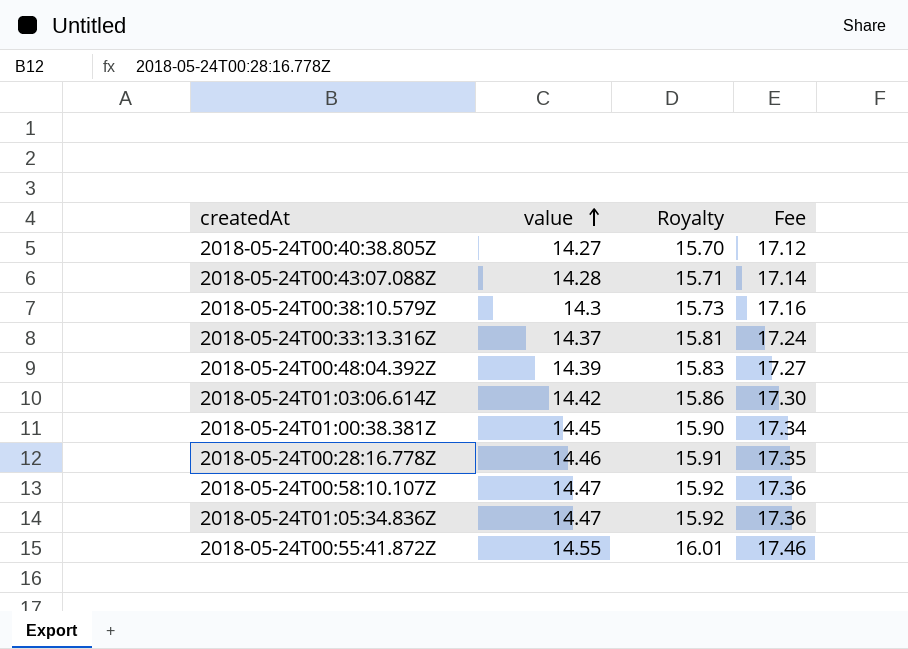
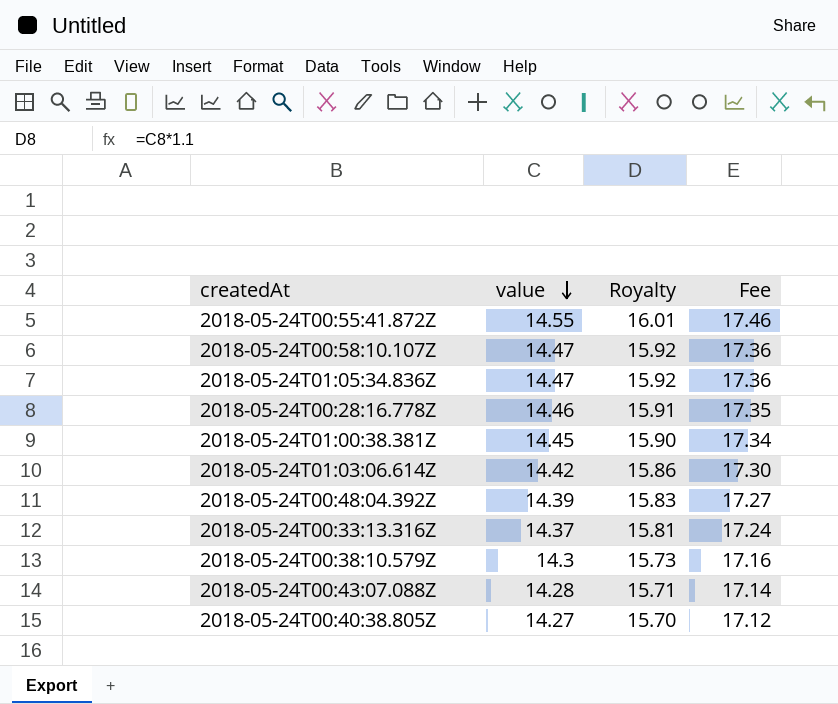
row order: value ascending -> value descending

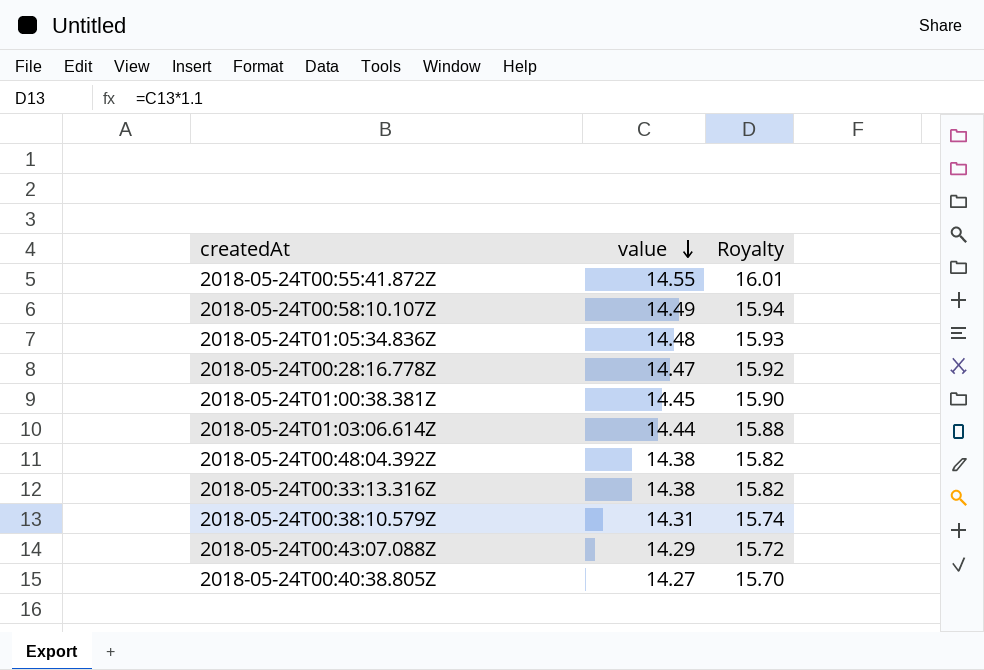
column Fee | formula: [value] * 1.2 -> none
2018-05-24T00:58:10.107Z | value: 14.47 -> 14.49
2018-05-24T00:58:10.107Z | Royalty: 15.92 -> 15.94
2018-05-24T01:05:34.836Z | value: 14.47 -> 14.48
2018-05-24T01:05:34.836Z | Royalty: 15.92 -> 15.93
2018-05-24T00:28:16.778Z | value: 14.46 -> 14.47
2018-05-24T00:28:16.778Z | Royalty: 15.91 -> 15.92
2018-05-24T01:03:06.614Z | value: 14.42 -> 14.44
2018-05-24T01:03:06.614Z | Royalty: 15.86 -> 15.88
2018-05-24T00:48:04.392Z | value: 14.39 -> 14.38
2018-05-24T00:48:04.392Z | Royalty: 15.83 -> 15.82
2018-05-24T00:33:13.316Z | value: 14.37 -> 14.38
2018-05-24T00:33:13.316Z | Royalty: 15.81 -> 15.82
2018-05-24T00:38:10.579Z | value: 14.3 -> 14.31
2018-05-24T00:38:10.579Z | Royalty: 15.73 -> 15.74
2018-05-24T00:43:07.088Z | value: 14.28 -> 14.29
2018-05-24T00:43:07.088Z | Royalty: 15.71 -> 15.72

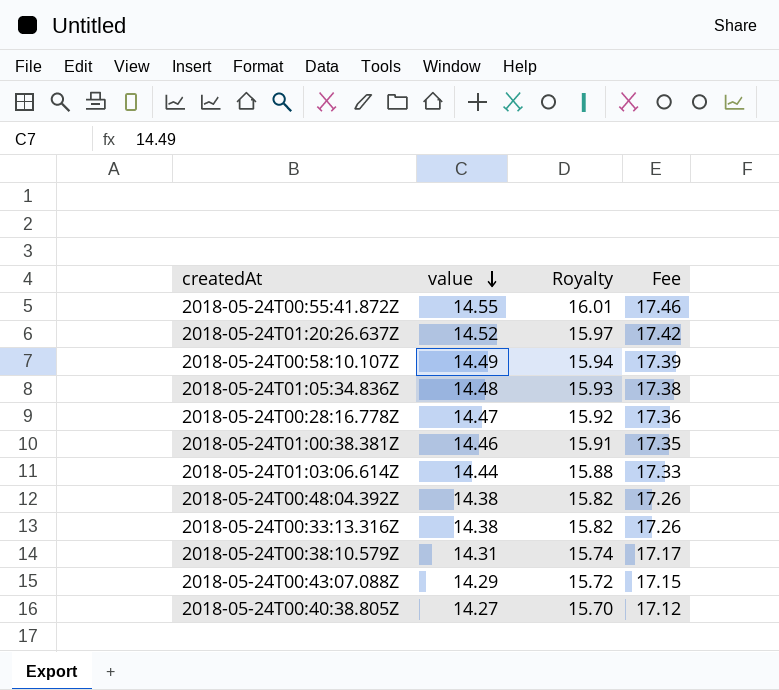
column Fee | formula: none -> [value] * 1.2
row 2018-05-24T01:20:26.637Z: none -> 14.52 | 15.97 | 17.42
2018-05-24T01:00:38.381Z | value: 14.45 -> 14.46
2018-05-24T01:00:38.381Z | Royalty: 15.90 -> 15.91

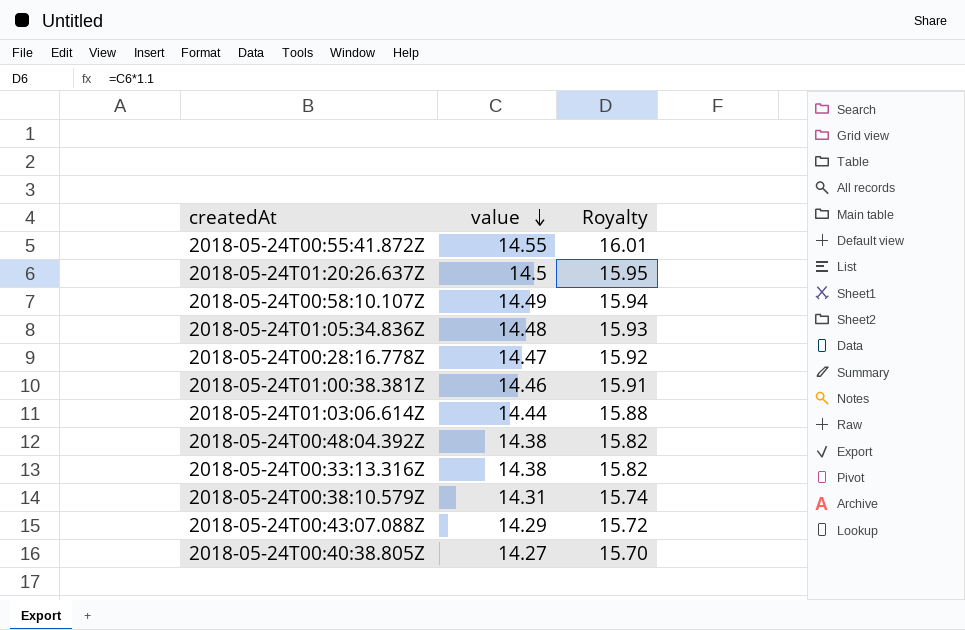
column Fee | formula: [value] * 1.2 -> none
2018-05-24T01:20:26.637Z | value: 14.52 -> 14.5
2018-05-24T01:20:26.637Z | Royalty: 15.97 -> 15.95

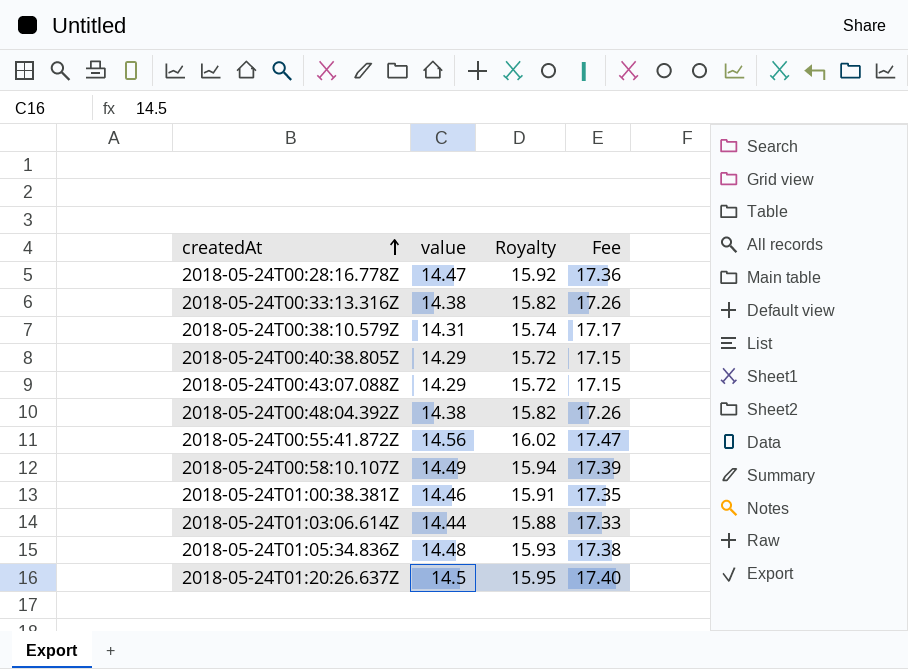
row order: value descending -> createdAt ascending
column Fee | formula: none -> [value] * 1.2
2018-05-24T00:40:38.805Z | value: 14.27 -> 14.29
2018-05-24T00:40:38.805Z | Royalty: 15.70 -> 15.72
2018-05-24T00:55:41.872Z | value: 14.55 -> 14.56
2018-05-24T00:55:41.872Z | Royalty: 16.01 -> 16.02

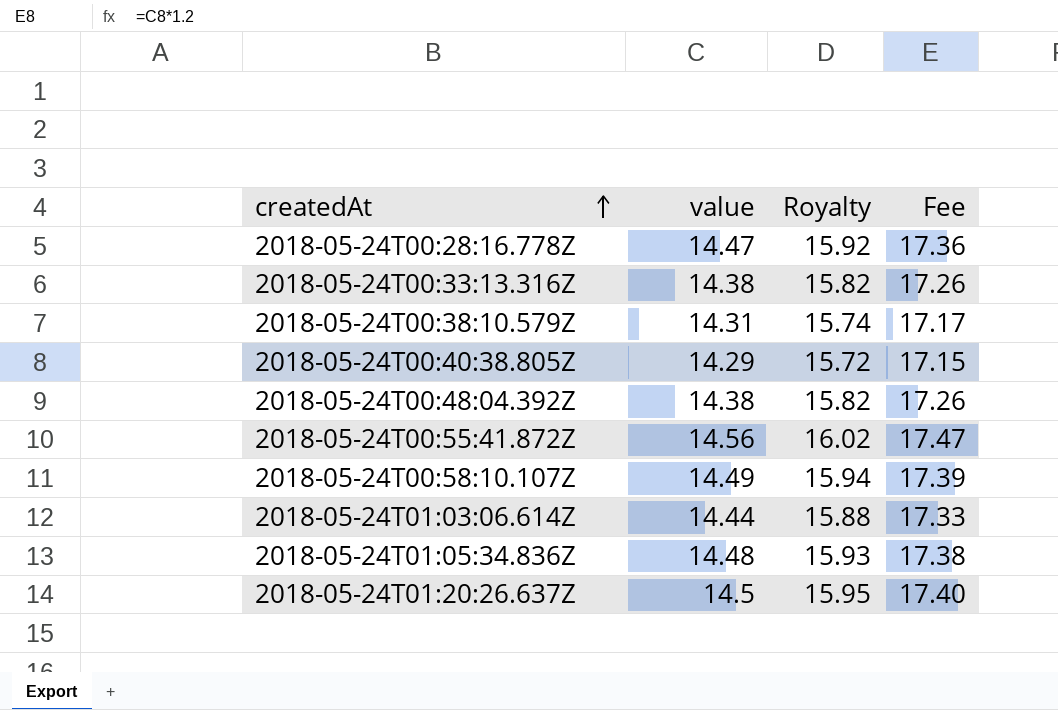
row 2018-05-24T00:43:07.088Z: 14.29 | 15.72 | 17.15 -> none
row 2018-05-24T01:00:38.381Z: 14.46 | 15.91 | 17.35 -> none

